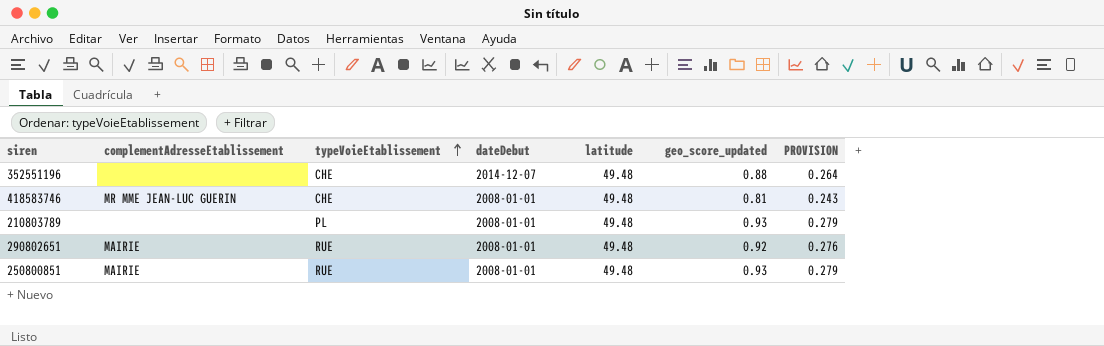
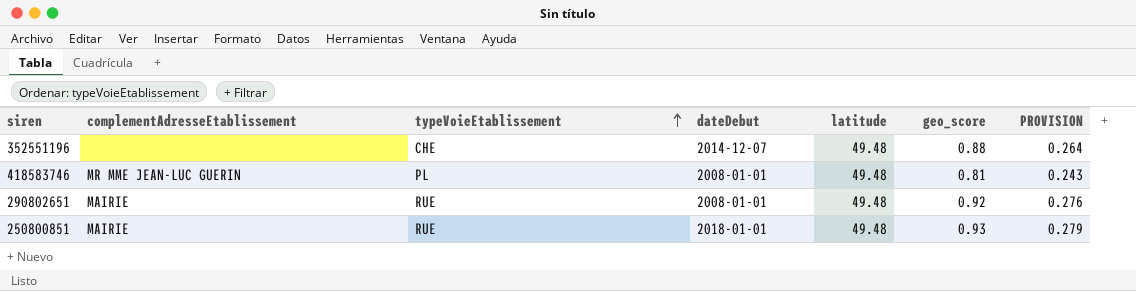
column name: geo_score_updated -> geo_score
row 210803789: none | PL | 2008-01-01 | 49.48 | 0.93 | 0.279 -> none
418583746 | typeVoieEtablissement: CHE -> PL
250800851 | dateDebut: 2008-01-01 -> 2018-01-01

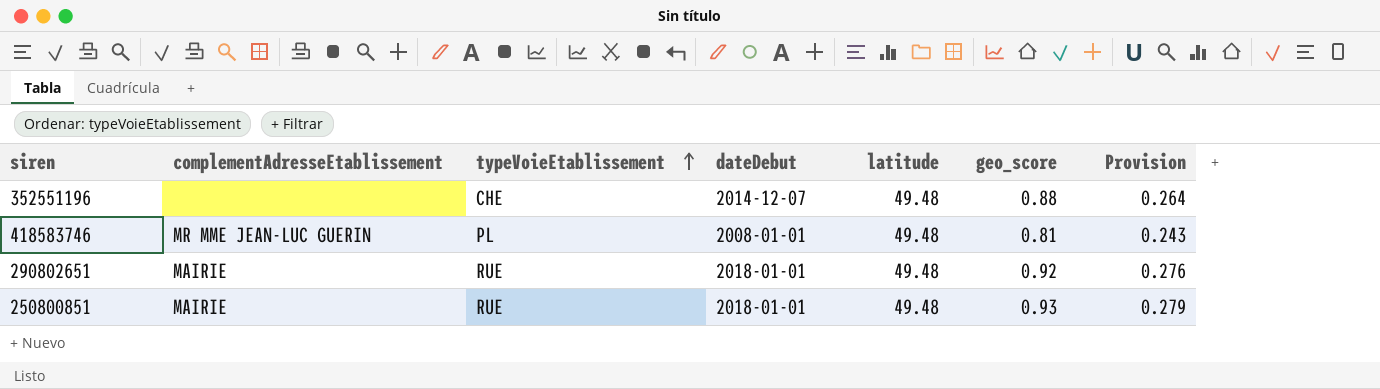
column name: PROVISION -> Provision
290802651 | dateDebut: 2008-01-01 -> 2018-01-01

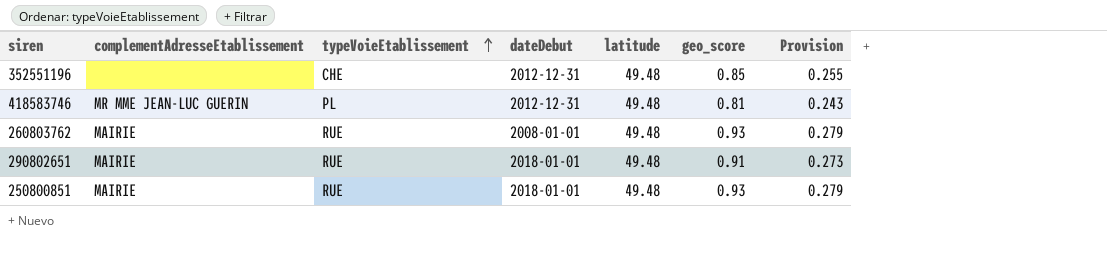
352551196 | dateDebut: 2014-12-07 -> 2012-12-31
352551196 | geo_score: 0.88 -> 0.85
352551196 | Provision: 0.264 -> 0.255
418583746 | dateDebut: 2008-01-01 -> 2012-12-31
row 260803762: none -> MAIRIE | RUE | 2008-01-01 | 49.48 | 0.93 | 0.279
290802651 | geo_score: 0.92 -> 0.91
290802651 | Provision: 0.276 -> 0.273

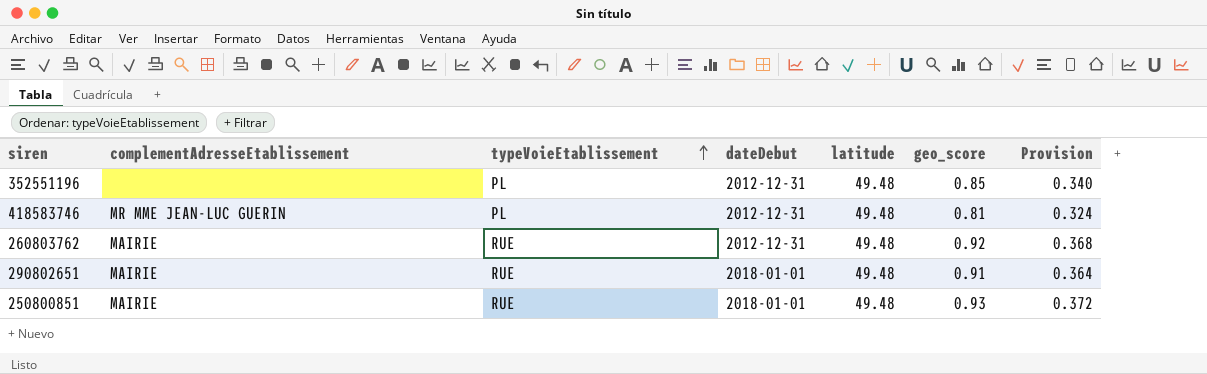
column Provision | formula: [geo_score] * 0.3 -> [geo_score] * 0.4
352551196 | typeVoieEtablissement: CHE -> PL
260803762 | dateDebut: 2008-01-01 -> 2012-12-31
260803762 | geo_score: 0.93 -> 0.92

